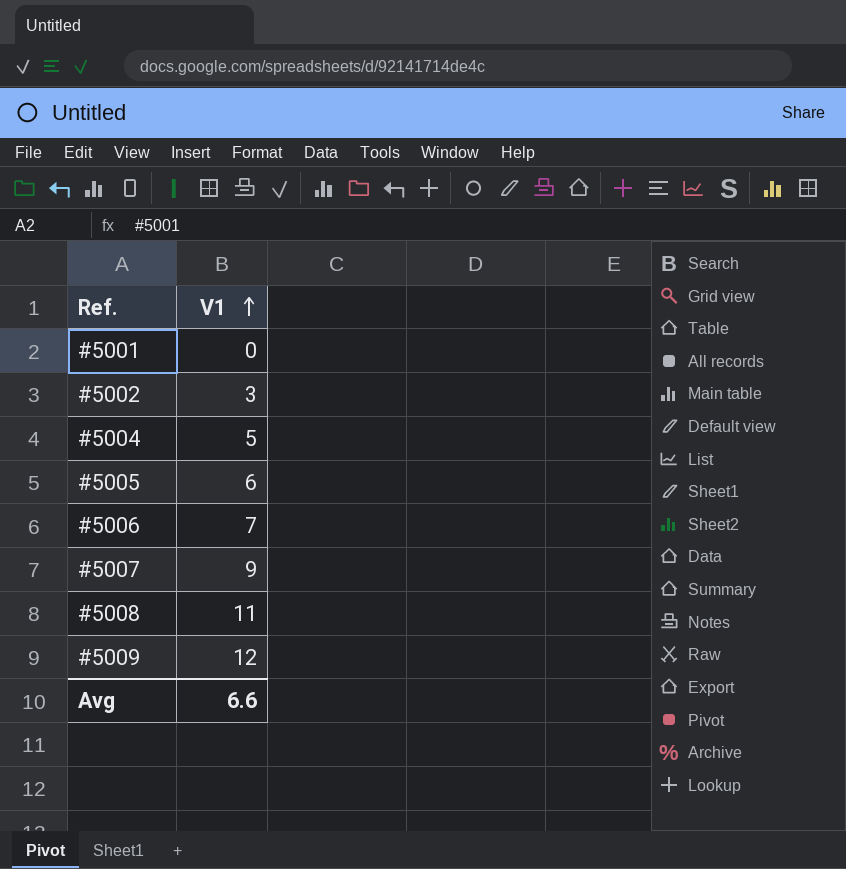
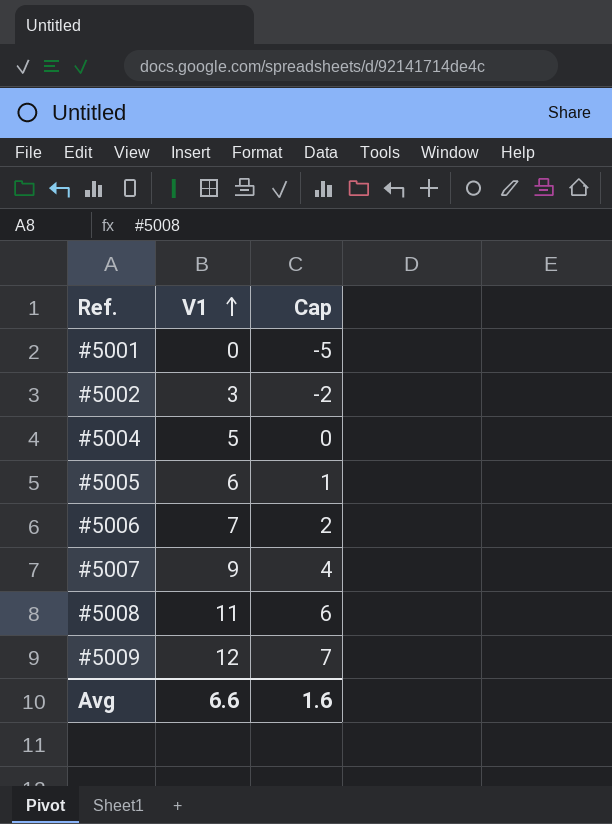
column Cap | formula: none -> [V1] - 5

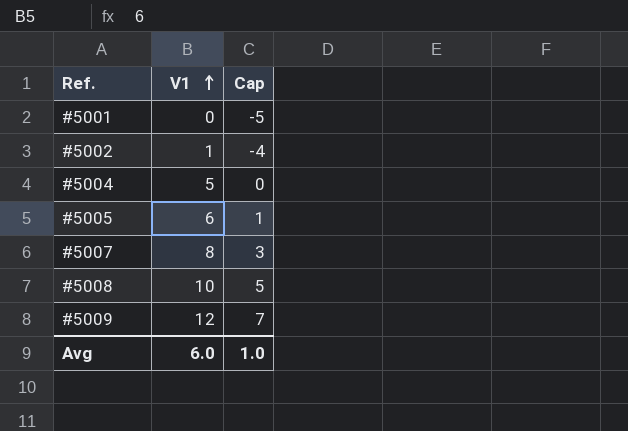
row #5006: 7 | 2 -> none
#5002 | V1: 3 -> 1
#5002 | Cap: -2 -> -4
#5007 | V1: 9 -> 8
#5007 | Cap: 4 -> 3
#5008 | V1: 11 -> 10
#5008 | Cap: 6 -> 5
Avg | V1: 6.6 -> 6.0
Avg | Cap: 1.6 -> 1.0

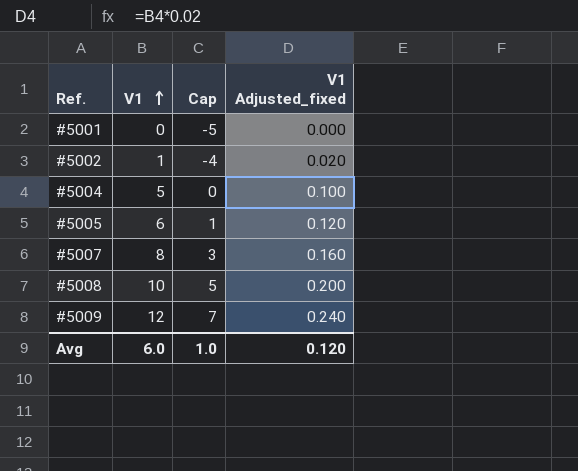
column V1 Adjusted_fixed | formula: none -> [V1] * 0.02

